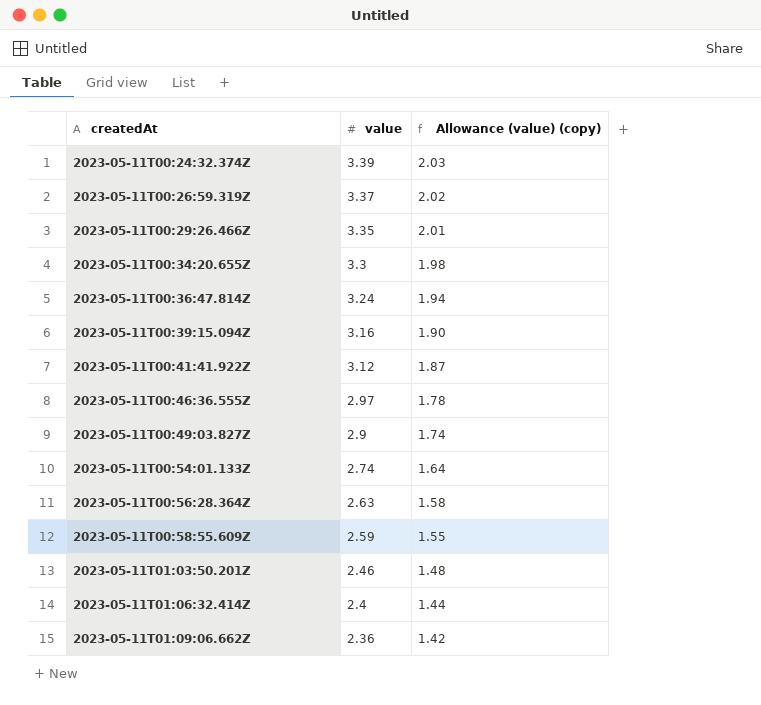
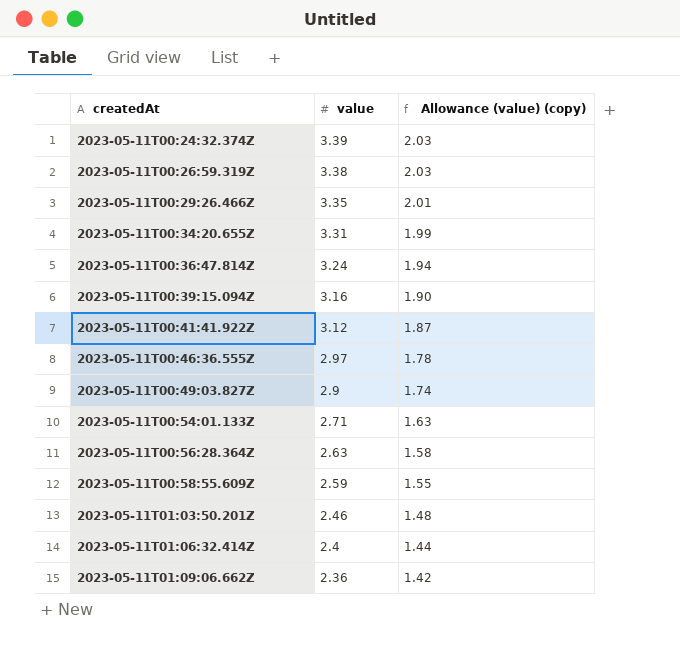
2023-05-11T00:26:59.319Z | value: 3.37 -> 3.38
2023-05-11T00:26:59.319Z | Allowance (value) (copy): 2.02 -> 2.03
2023-05-11T00:34:20.655Z | value: 3.3 -> 3.31
2023-05-11T00:34:20.655Z | Allowance (value) (copy): 1.98 -> 1.99
2023-05-11T00:54:01.133Z | value: 2.74 -> 2.71
2023-05-11T00:54:01.133Z | Allowance (value) (copy): 1.64 -> 1.63

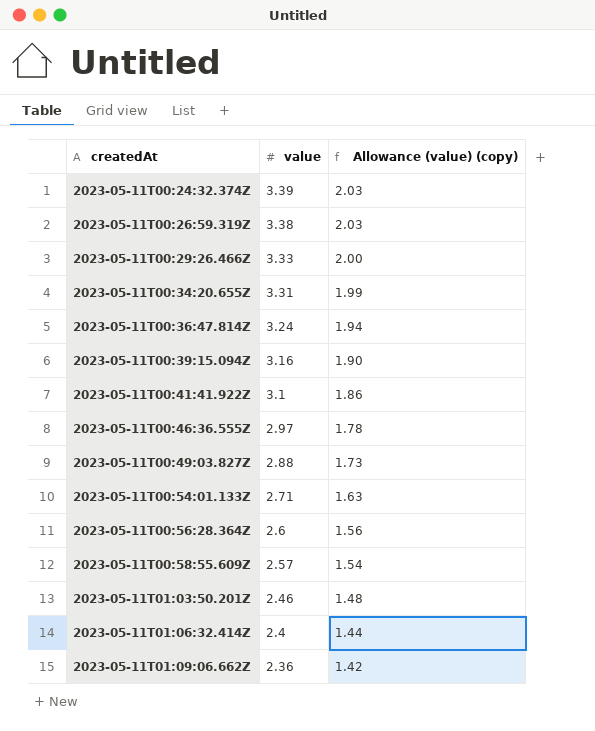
2023-05-11T00:29:26.466Z | value: 3.35 -> 3.33
2023-05-11T00:29:26.466Z | Allowance (value) (copy): 2.01 -> 2.00
2023-05-11T00:41:41.922Z | value: 3.12 -> 3.1
2023-05-11T00:41:41.922Z | Allowance (value) (copy): 1.87 -> 1.86
2023-05-11T00:49:03.827Z | value: 2.9 -> 2.88
2023-05-11T00:49:03.827Z | Allowance (value) (copy): 1.74 -> 1.73
2023-05-11T00:56:28.364Z | value: 2.63 -> 2.6
2023-05-11T00:56:28.364Z | Allowance (value) (copy): 1.58 -> 1.56
2023-05-11T00:58:55.609Z | value: 2.59 -> 2.57
2023-05-11T00:58:55.609Z | Allowance (value) (copy): 1.55 -> 1.54

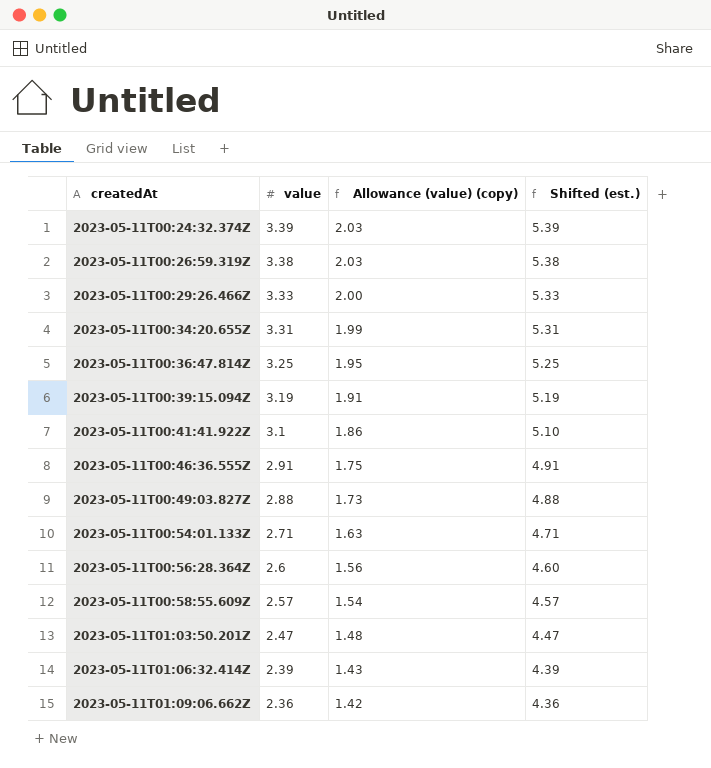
column Shifted (est.) | formula: none -> [value] + 2
2023-05-11T00:36:47.814Z | value: 3.24 -> 3.25
2023-05-11T00:36:47.814Z | Allowance (value) (copy): 1.94 -> 1.95
2023-05-11T00:39:15.094Z | value: 3.16 -> 3.19
2023-05-11T00:39:15.094Z | Allowance (value) (copy): 1.90 -> 1.91
2023-05-11T00:46:36.555Z | value: 2.97 -> 2.91
2023-05-11T00:46:36.555Z | Allowance (value) (copy): 1.78 -> 1.75
2023-05-11T01:03:50.201Z | value: 2.46 -> 2.47
2023-05-11T01:06:32.414Z | value: 2.4 -> 2.39
2023-05-11T01:06:32.414Z | Allowance (value) (copy): 1.44 -> 1.43

